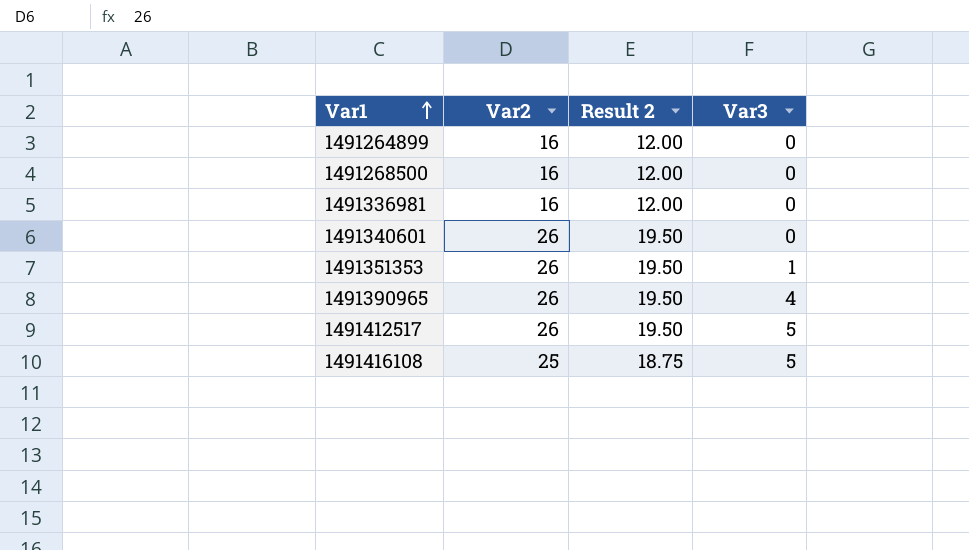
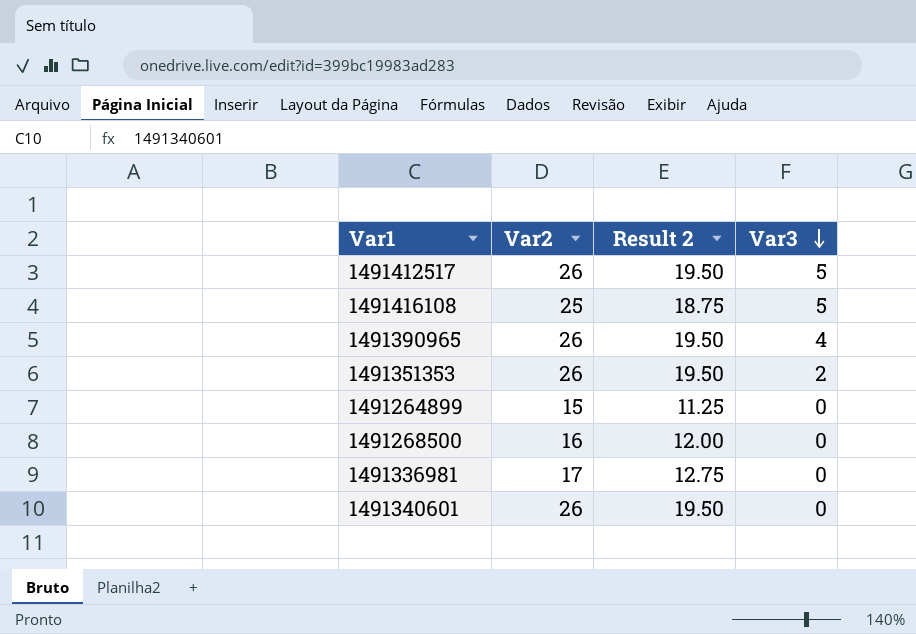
row order: Var1 ascending -> Var3 descending
1491351353 | Var3: 1 -> 2
1491264899 | Var2: 16 -> 15
1491264899 | Result 2: 12.00 -> 11.25
1491336981 | Var2: 16 -> 17
1491336981 | Result 2: 12.00 -> 12.75

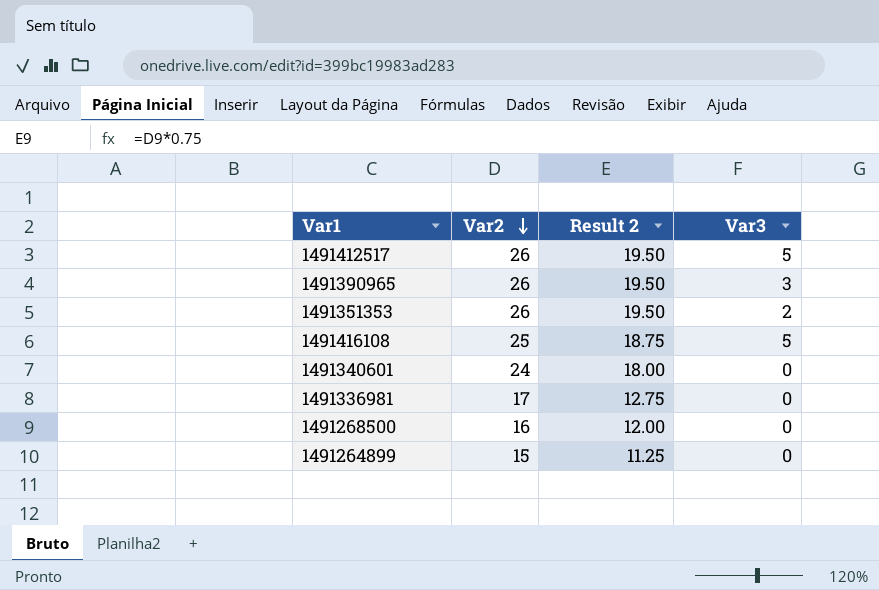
row order: Var3 descending -> Var2 descending
1491390965 | Var3: 4 -> 3
1491340601 | Var2: 26 -> 24
1491340601 | Result 2: 19.50 -> 18.00

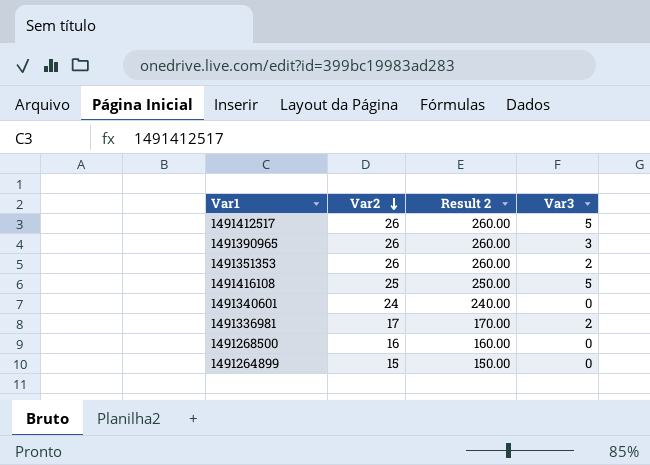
column Result 2 | formula: [Var2] * 0.75 -> [Var2] * 10
1491336981 | Var3: 0 -> 2

